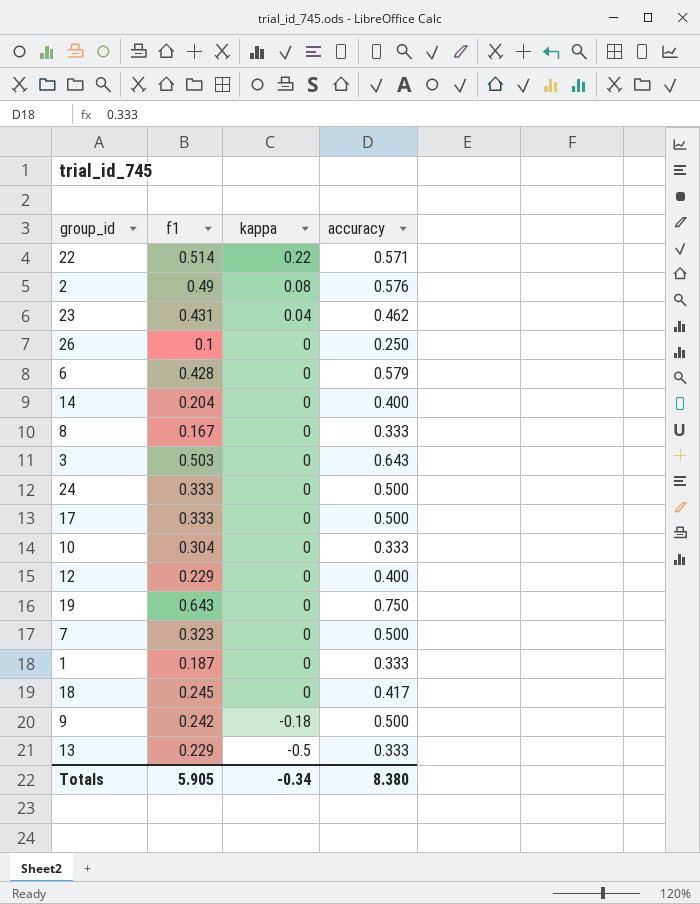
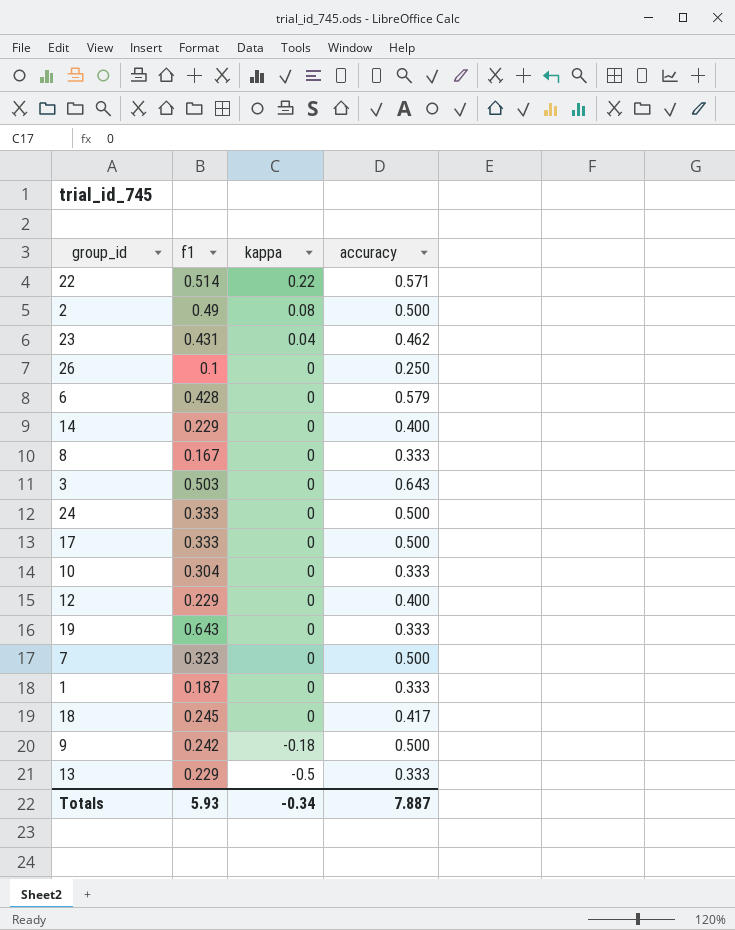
2 | accuracy: 0.576 -> 0.500
14 | f1: 0.204 -> 0.229
19 | accuracy: 0.750 -> 0.333
Totals | f1: 5.905 -> 5.93
Totals | accuracy: 8.380 -> 7.887

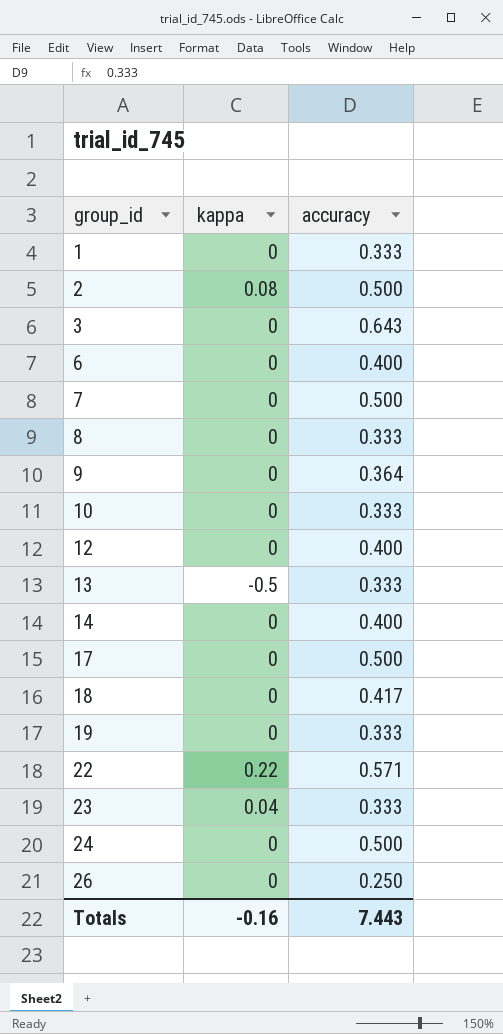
row order: kappa descending -> group_id ascending
column f1 | position: 2 -> none
6 | accuracy: 0.579 -> 0.400
9 | kappa: -0.18 -> 0
9 | accuracy: 0.500 -> 0.364
23 | accuracy: 0.462 -> 0.333
Totals | kappa: -0.34 -> -0.16
Totals | accuracy: 7.887 -> 7.443

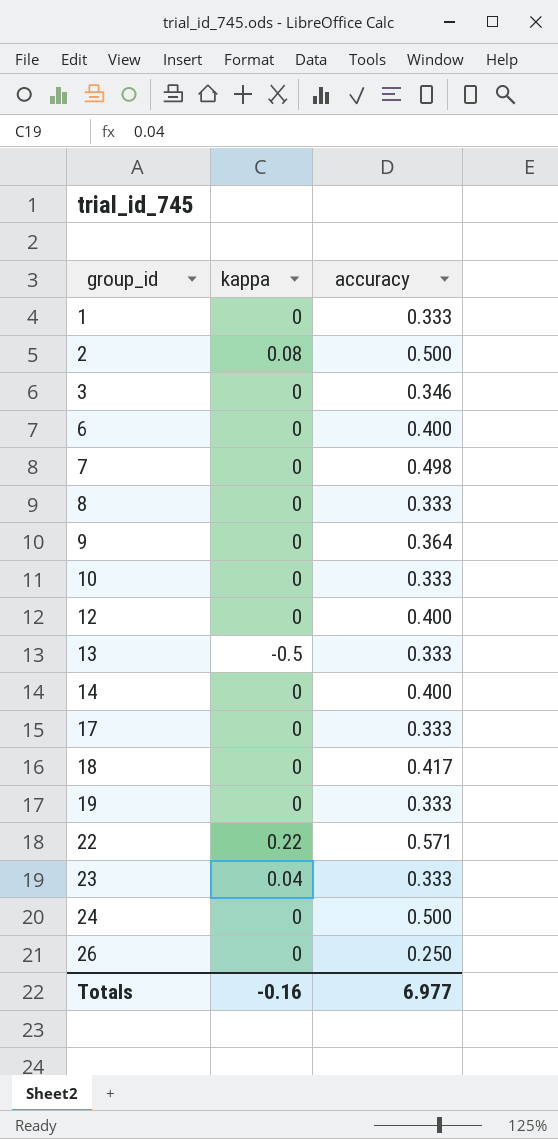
3 | accuracy: 0.643 -> 0.346
7 | accuracy: 0.500 -> 0.498
17 | accuracy: 0.500 -> 0.333
Totals | accuracy: 7.443 -> 6.977

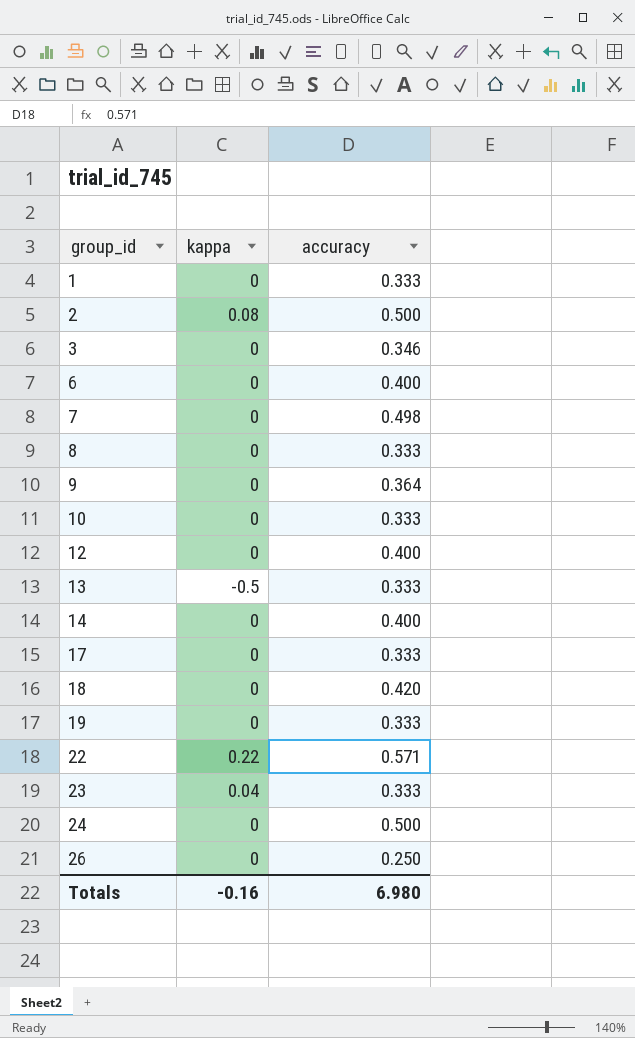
18 | accuracy: 0.417 -> 0.420
Totals | accuracy: 6.977 -> 6.980

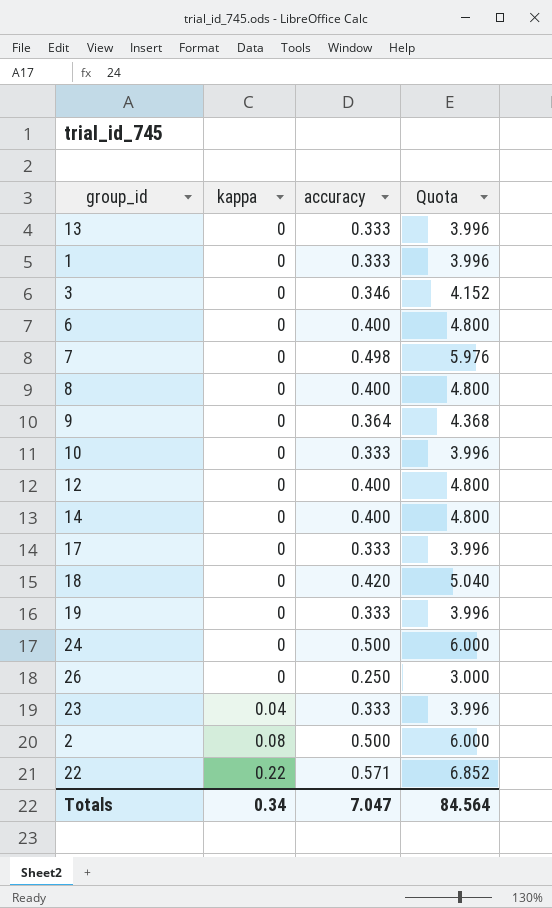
row order: group_id ascending -> kappa ascending
column Quota | formula: none -> [accuracy] * 12
13 | kappa: -0.5 -> 0
8 | accuracy: 0.333 -> 0.400
Totals | kappa: -0.16 -> 0.34
Totals | accuracy: 6.980 -> 7.047

